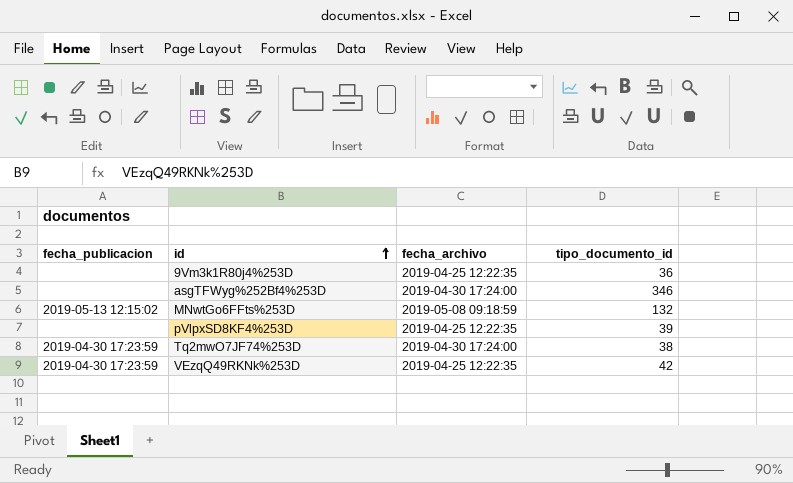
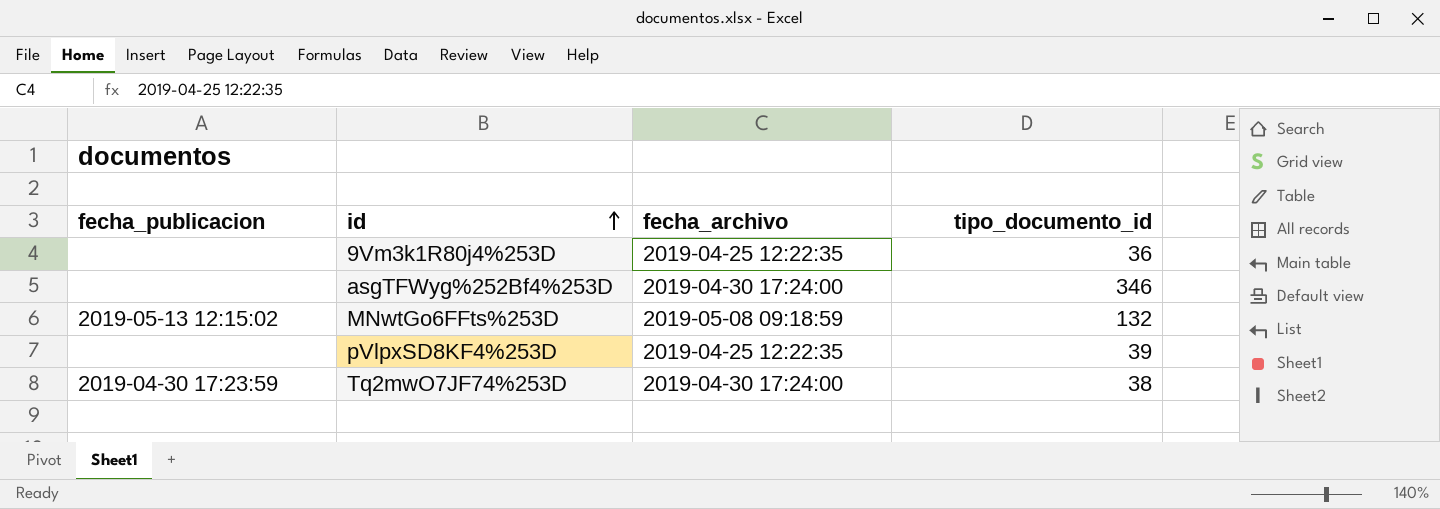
row VEzqQ49RKNk%253D: 2019-04-30 17:23:59 | 2019-04-25 12:22:35 | 42 -> none

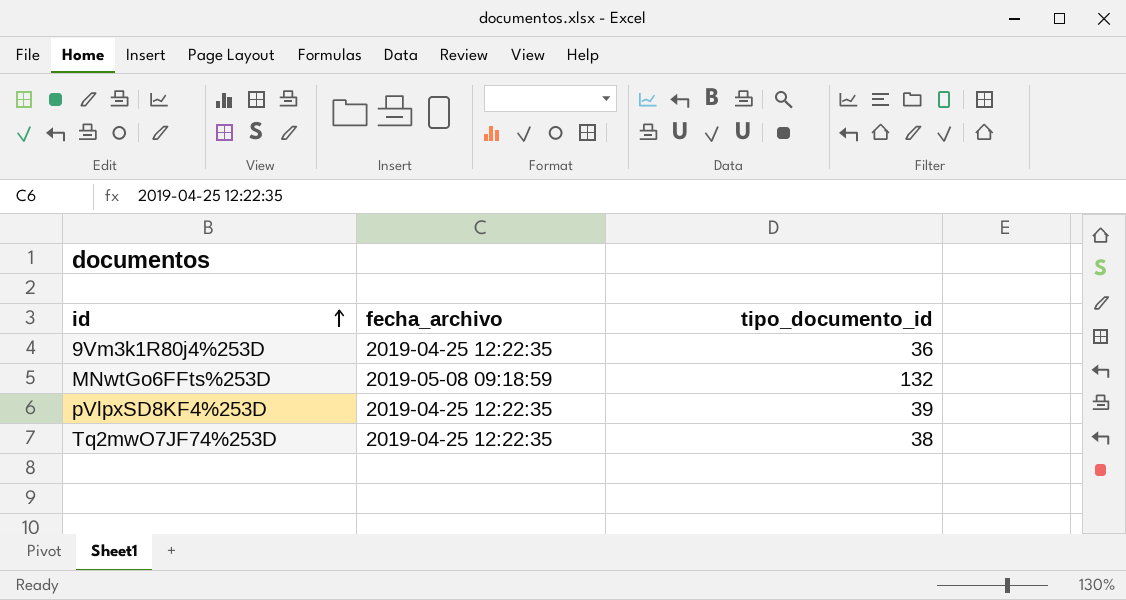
column fecha_publicacion | position: 1 -> none
row asgTFWyg%252Bf4%253D: none | 2019-04-30 17:24:00 | 346 -> none
Tq2mwO7JF74%253D | fecha_archivo: 2019-04-30 17:24:00 -> 2019-04-25 12:22:35

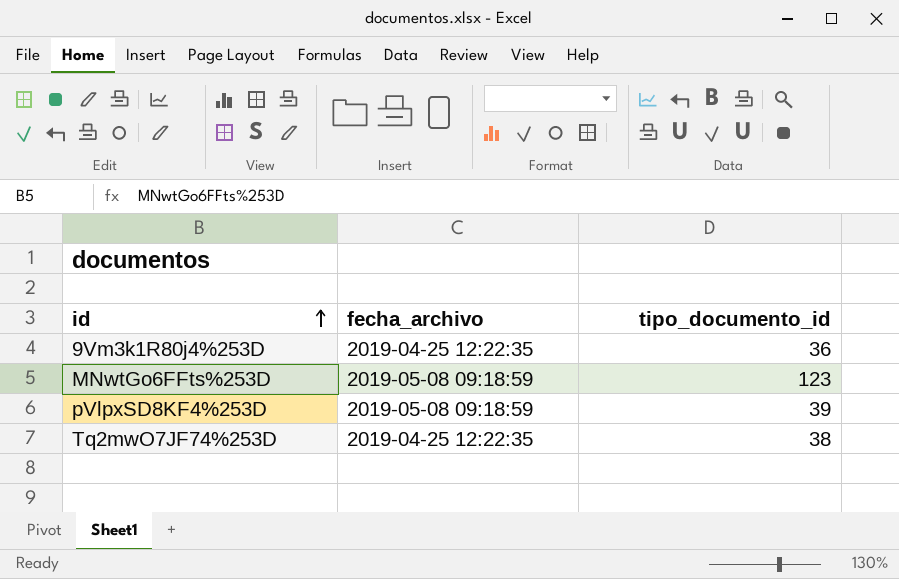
MNwtGo6FFts%253D | tipo_documento_id: 132 -> 123
pVlpxSD8KF4%253D | fecha_archivo: 2019-04-25 12:22:35 -> 2019-05-08 09:18:59

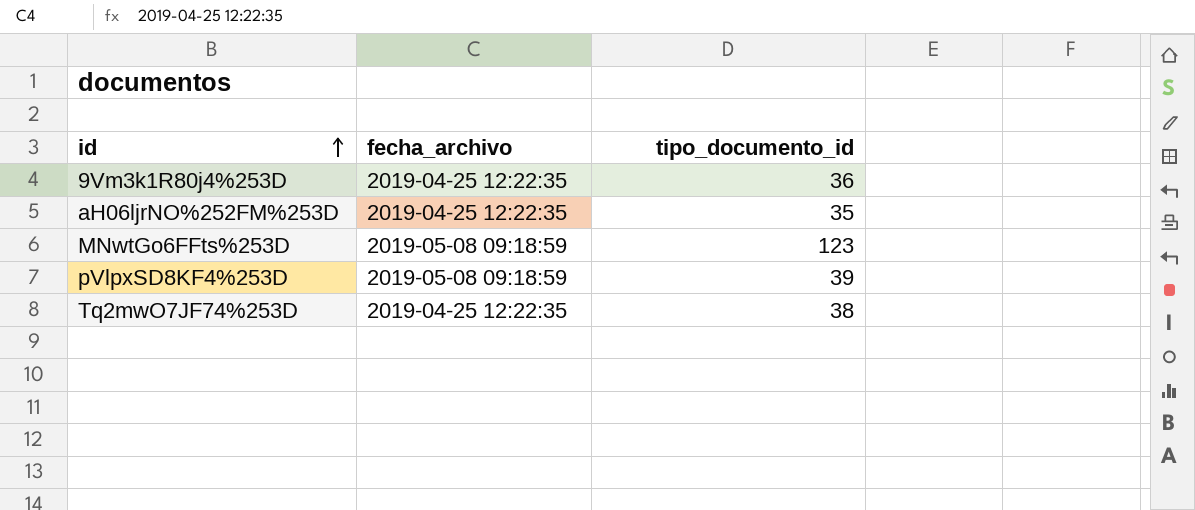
row aH06ljrNO%252FM%253D: none -> 2019-04-25 12:22:35 | 35

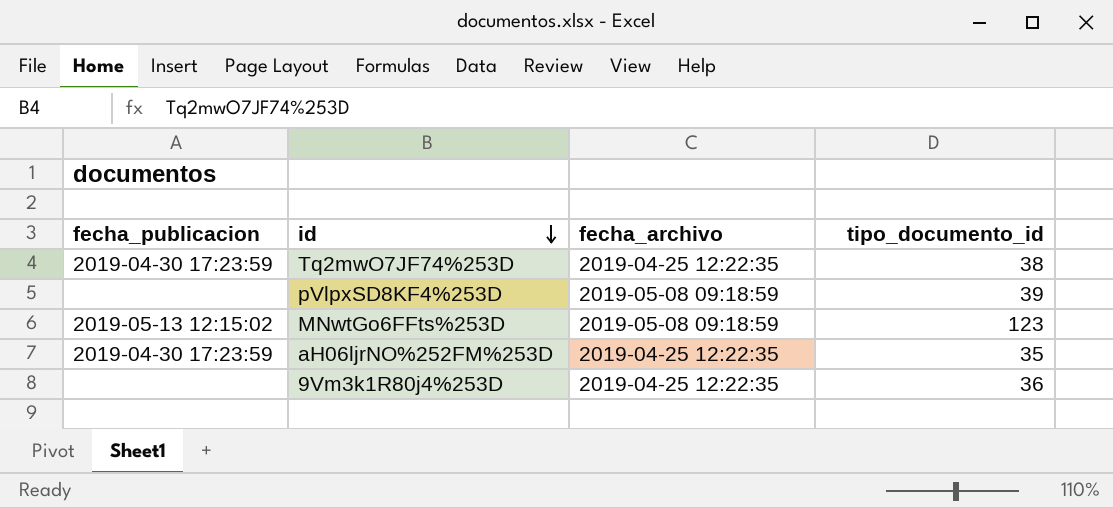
row order: id ascending -> id descending
column fecha_publicacion | position: none -> 1

